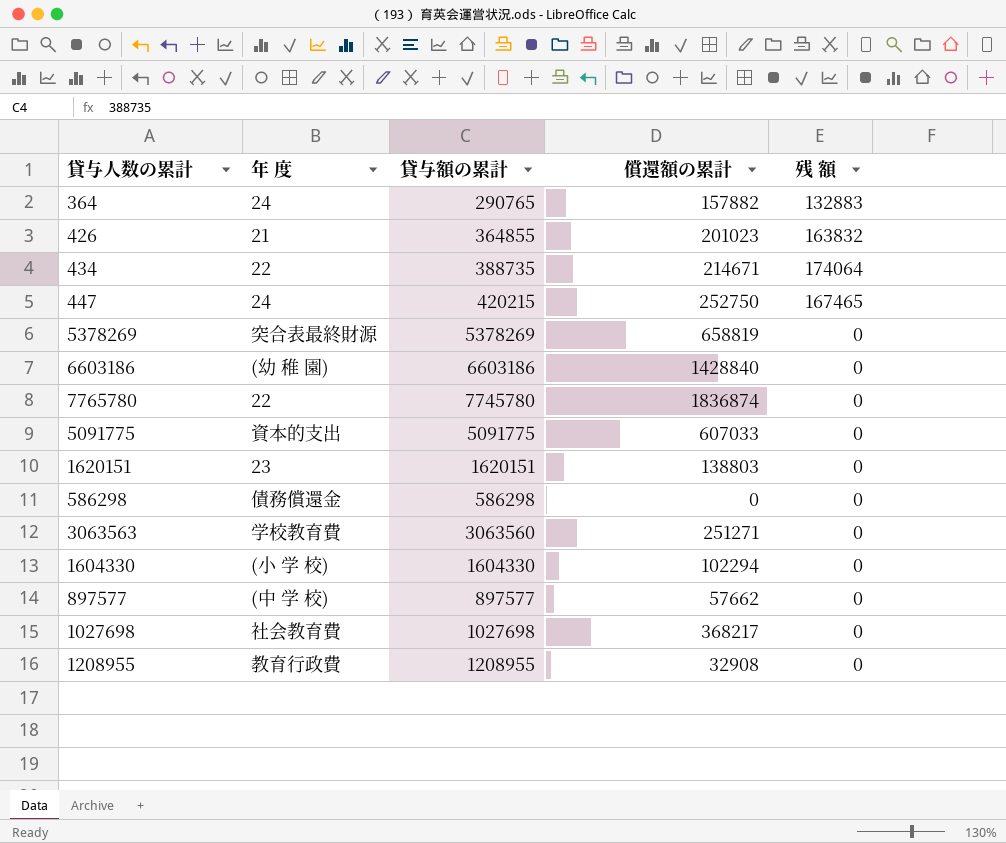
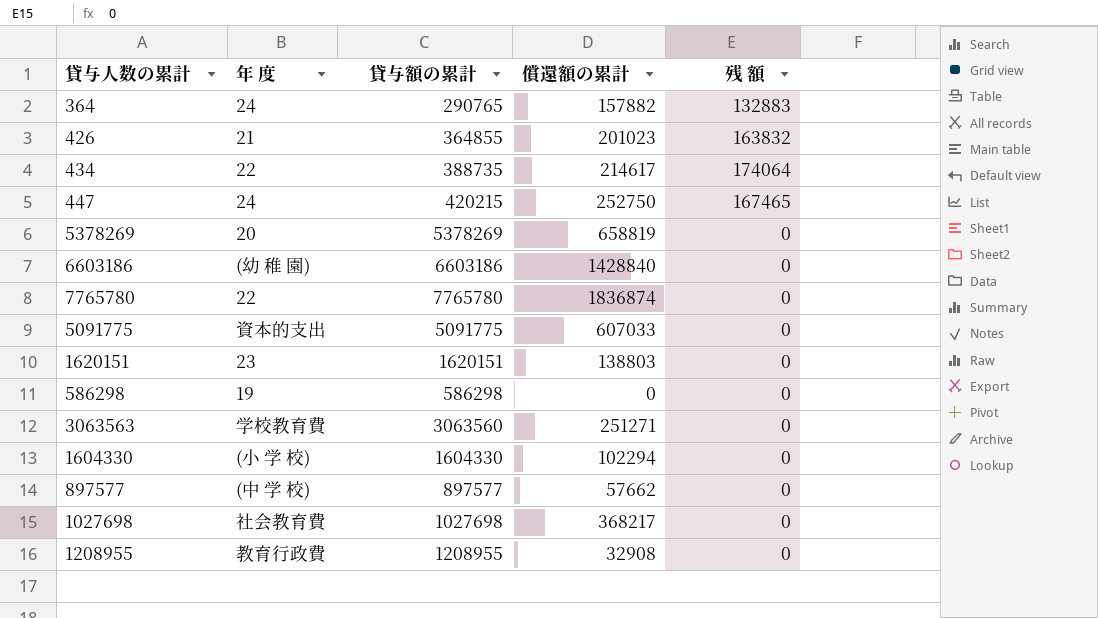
434 | 償還額の累計: 214671 -> 214617
5378269 | 年 度: 突合表最終財源 -> 20
7765780 | 貸与額の累計: 7745780 -> 7765780
586298 | 年 度: 債務償還金 -> 19

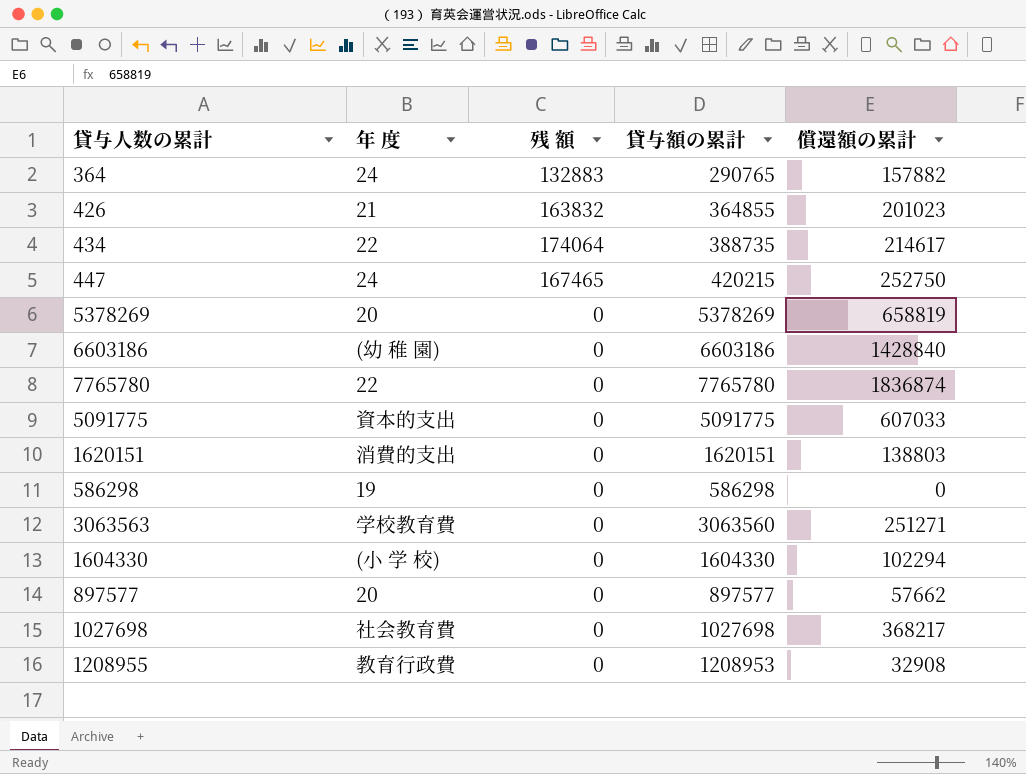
column 残 額 | position: 5 -> 3
1620151 | 年 度: 23 -> 消費的支出
897577 | 年 度: (中 学 校) -> 20
1208955 | 貸与額の累計: 1208955 -> 1208953

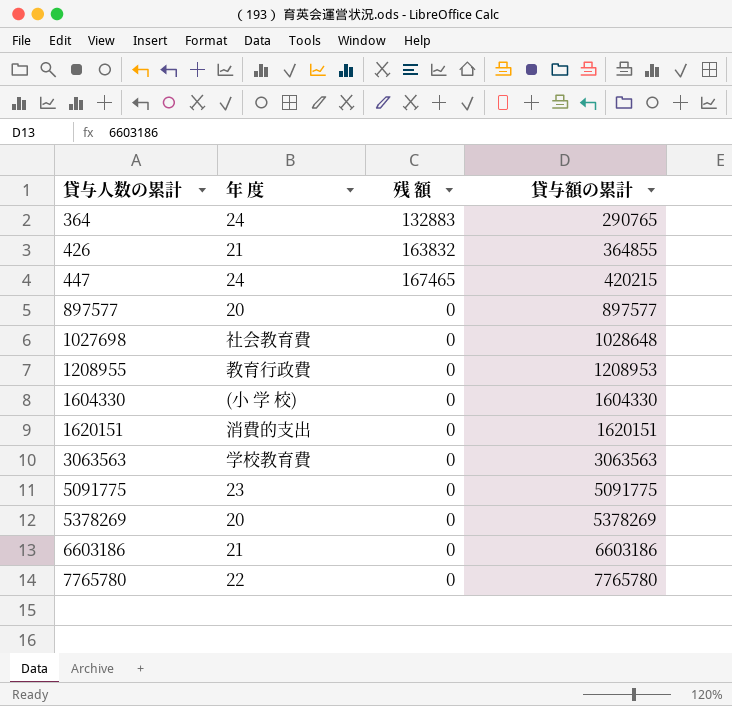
row order: none -> 貸与人数の累計 ascending
column 償還額の累計 | position: 5 -> none
row 434: 22 | 174064 | 388735 | 214617 -> none
row 586298: 19 | 0 | 586298 | 0 -> none
1027698 | 貸与額の累計: 1027698 -> 1028648
3063563 | 貸与額の累計: 3063560 -> 3063563
5091775 | 年 度: 資本的支出 -> 23
6603186 | 年 度: (幼 稚 園) -> 21

